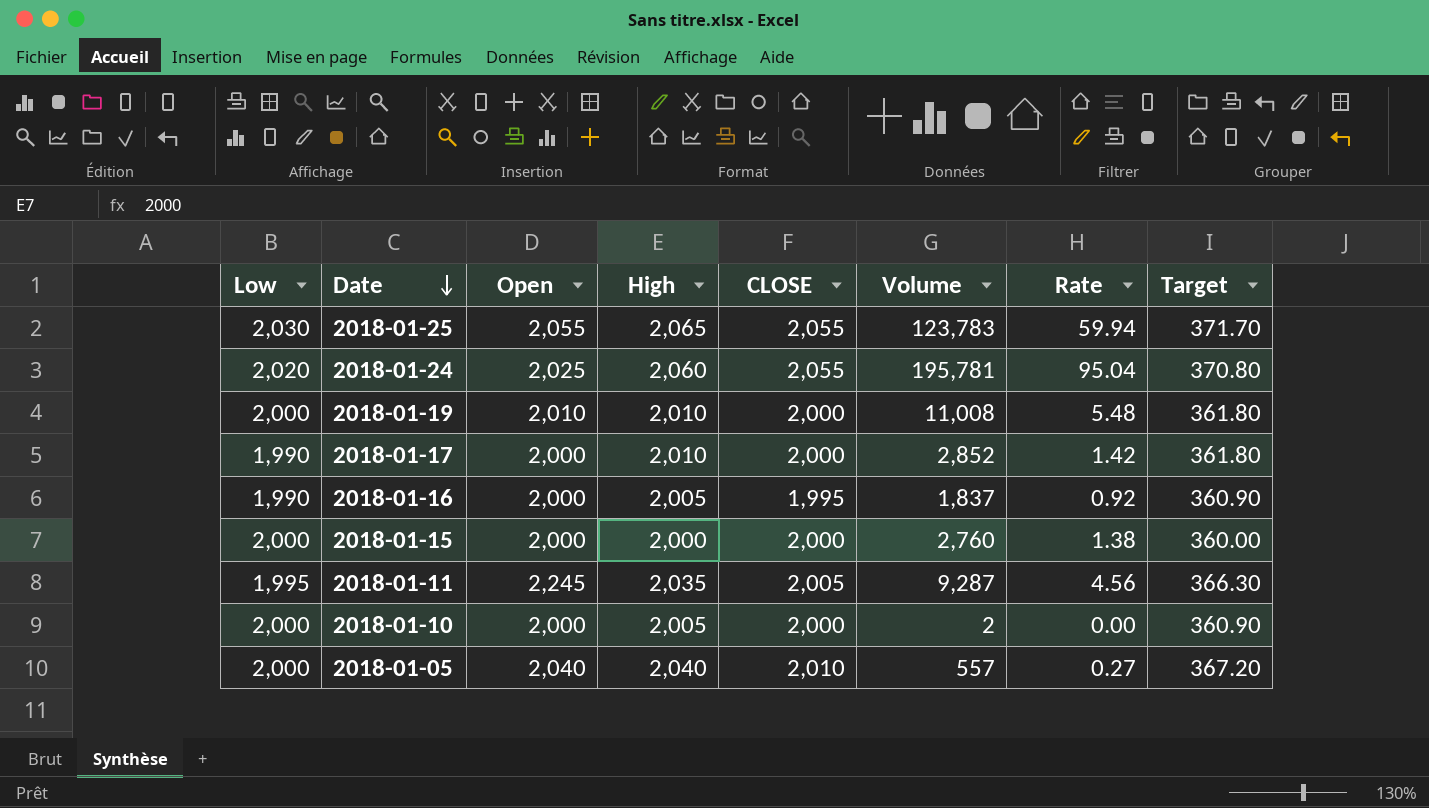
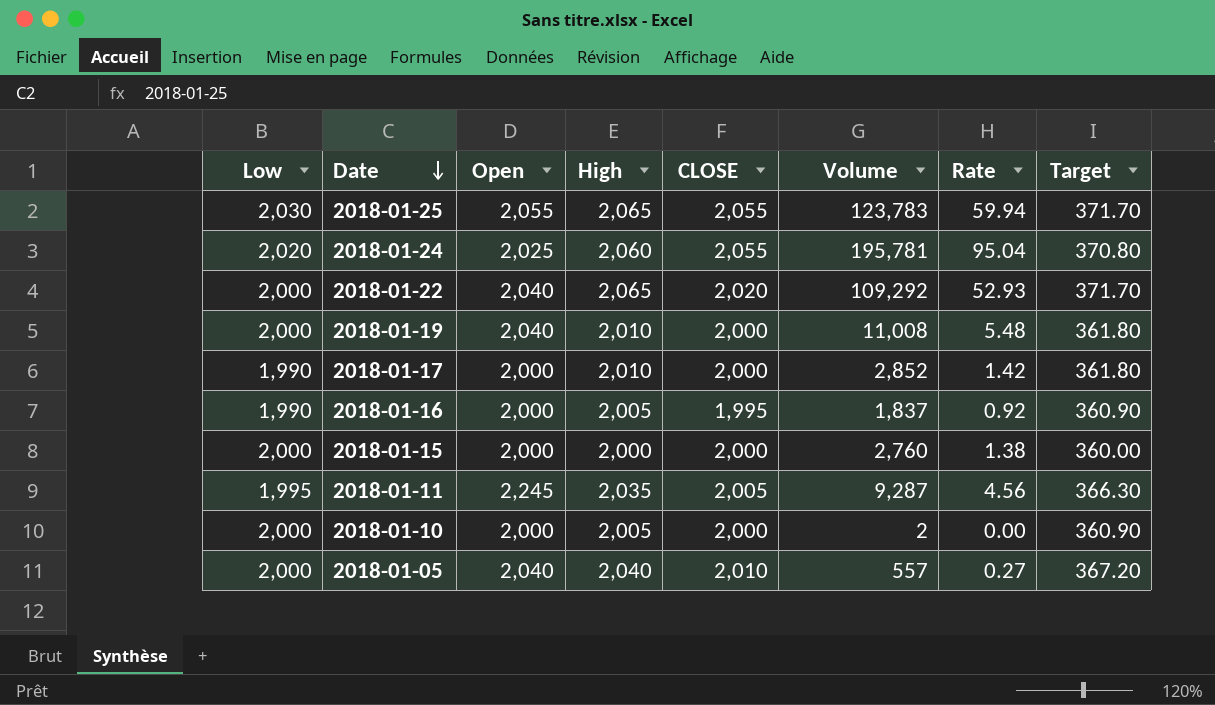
row 2018-01-22: none -> 2,000 | 2,040 | 2,065 | 2,020 | 109,292 | 52.93 | 371.70
2018-01-19 | Open: 2,010 -> 2,040

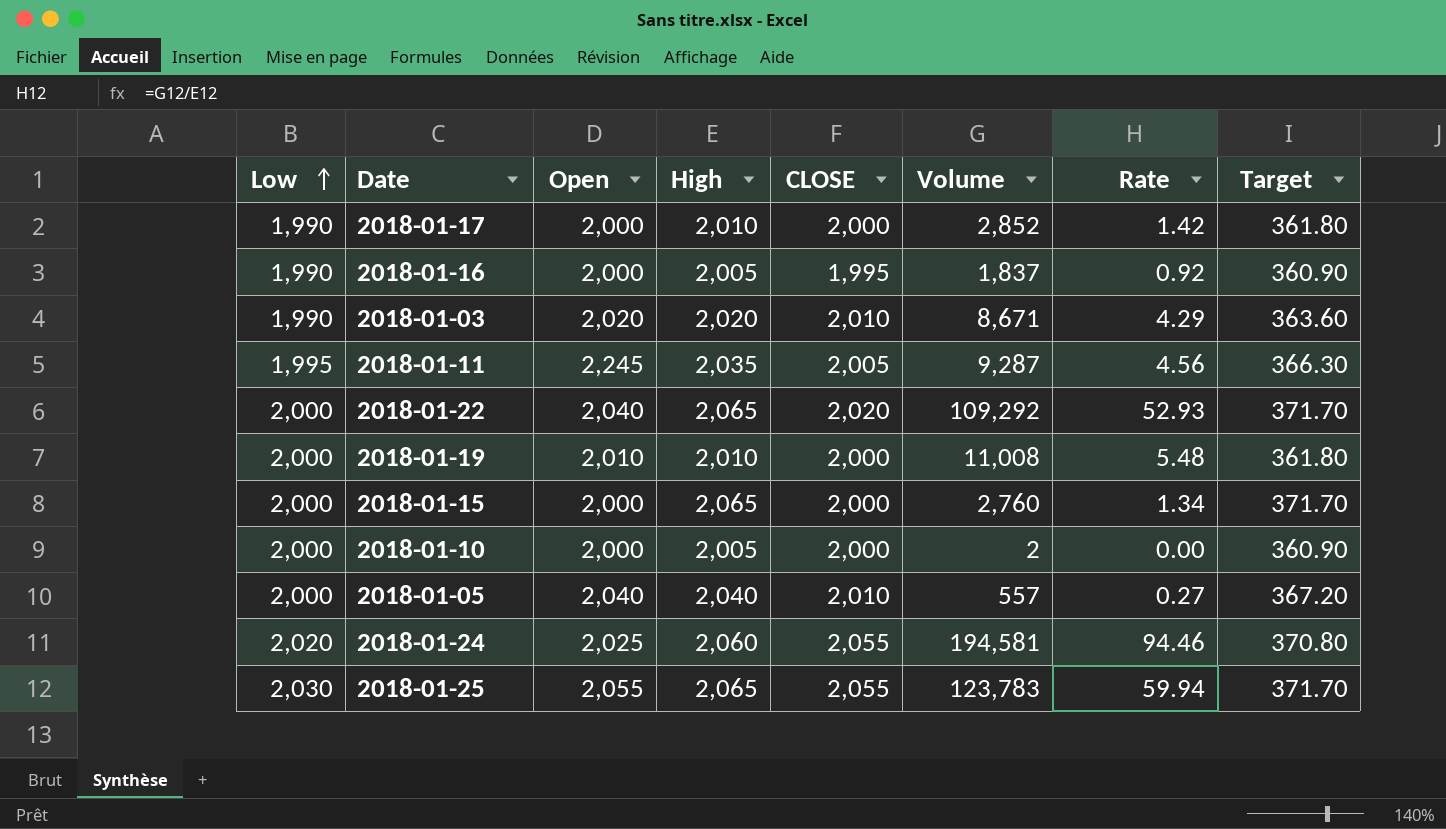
row order: Date descending -> Low ascending
row 2018-01-03: none -> 1,990 | 2,020 | 2,020 | 2,010 | 8,671 | 4.29 | 363.60
2018-01-19 | Open: 2,040 -> 2,010
2018-01-15 | High: 2,000 -> 2,065
2018-01-15 | Rate: 1.38 -> 1.34
2018-01-15 | Target: 360.00 -> 371.70
2018-01-24 | Volume: 195,781 -> 194,581
2018-01-24 | Rate: 95.04 -> 94.46

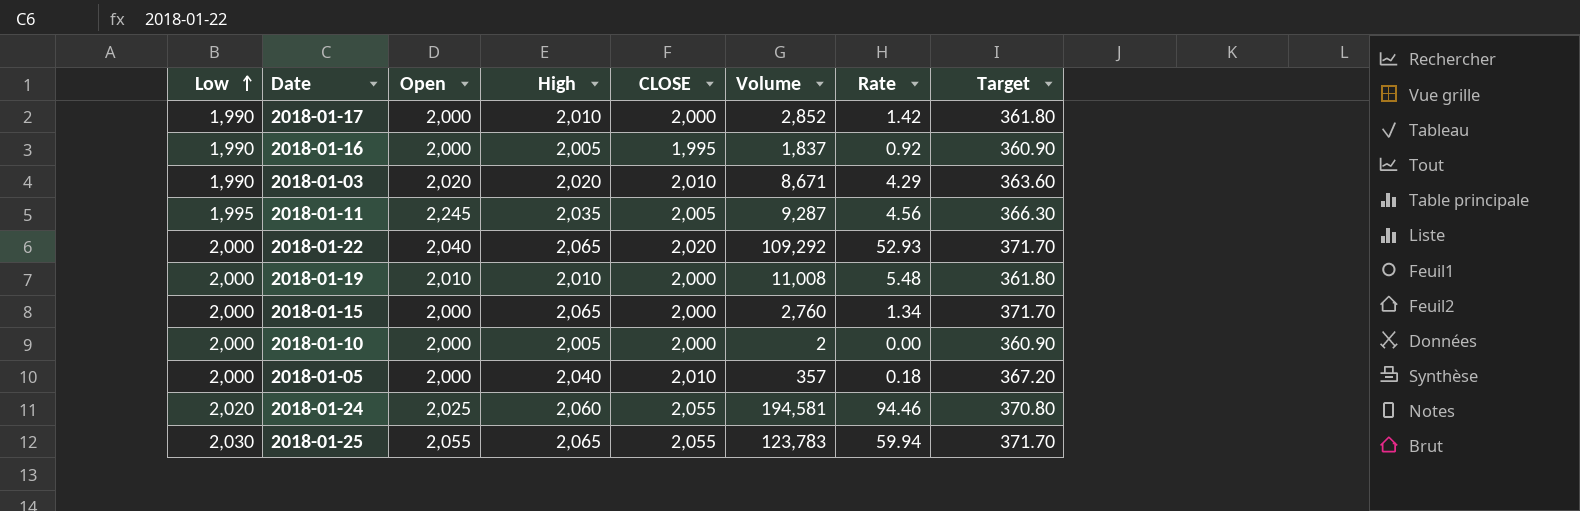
2018-01-05 | Open: 2,040 -> 2,000
2018-01-05 | Volume: 557 -> 357
2018-01-05 | Rate: 0.27 -> 0.18

